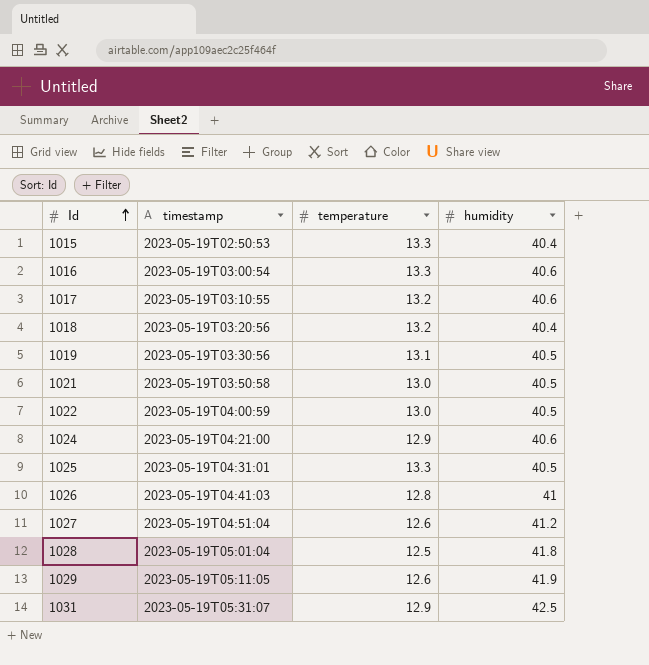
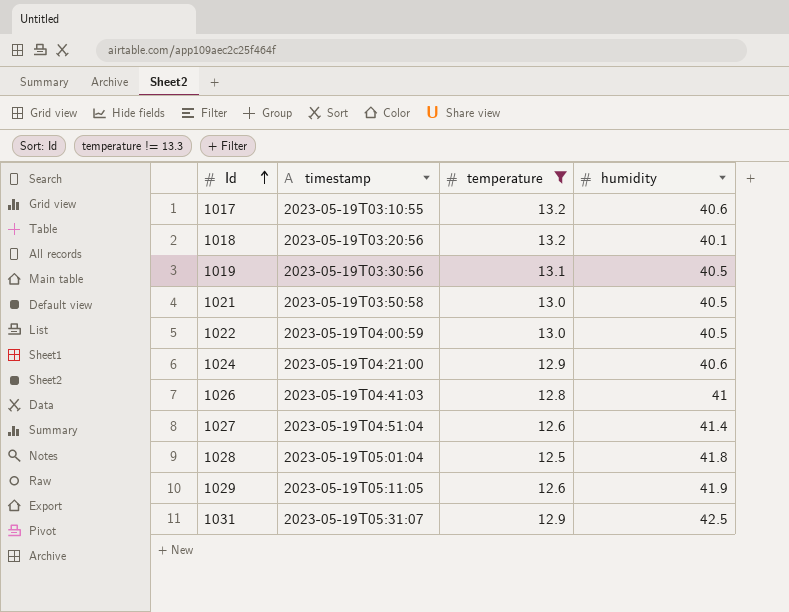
filter: none -> temperature != 13.3
1018 | humidity: 40.4 -> 40.1
1027 | humidity: 41.2 -> 41.4

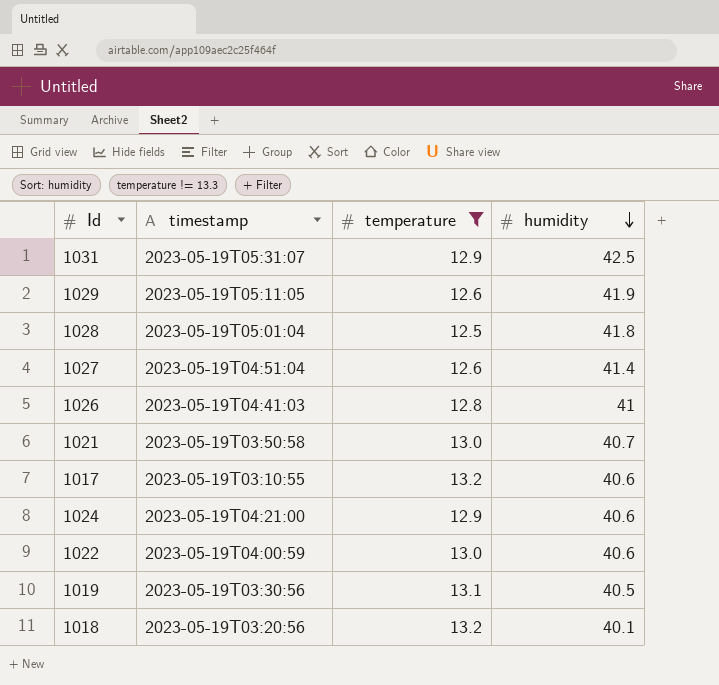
row order: Id ascending -> humidity descending
1021 | humidity: 40.5 -> 40.7
1022 | humidity: 40.5 -> 40.6

